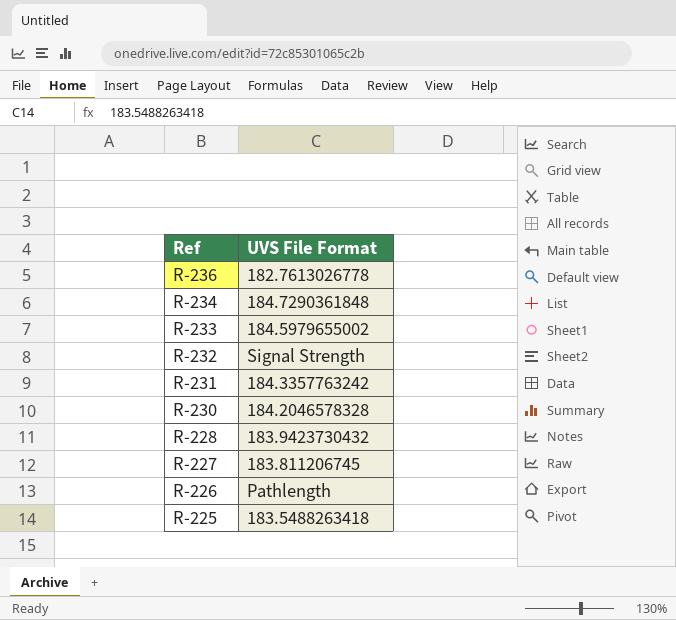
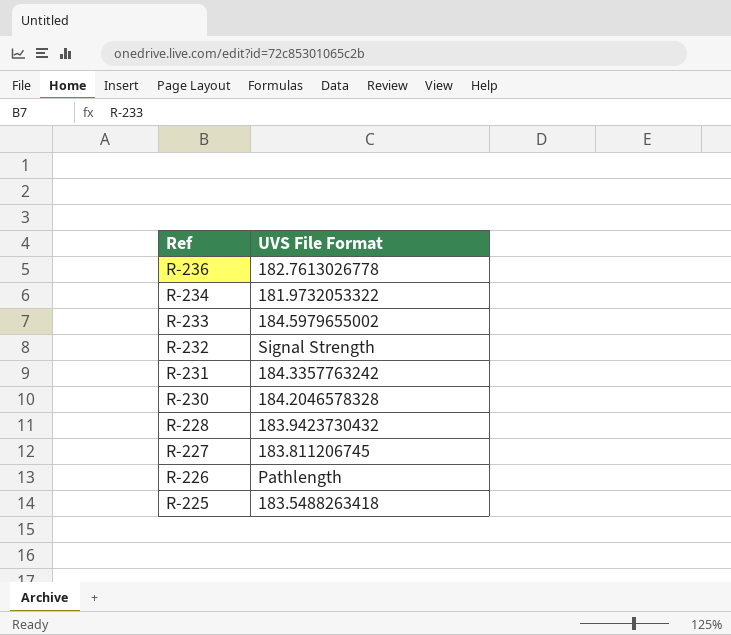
R-234 | UVS File Format: 184.7290361848 -> 181.9732053322

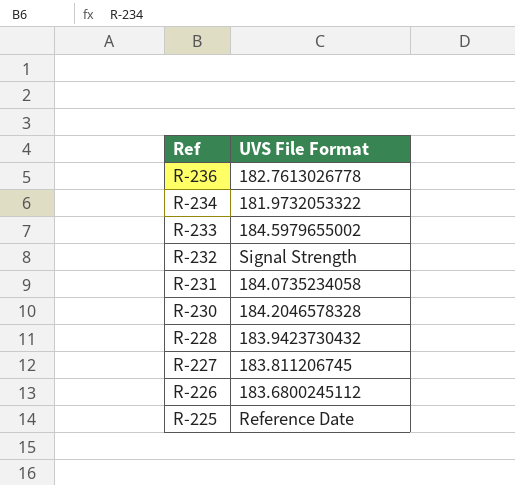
R-231 | UVS File Format: 184.3357763242 -> 184.0735234058
R-226 | UVS File Format: Pathlength -> 183.6800245112
R-225 | UVS File Format: 183.5488263418 -> Reference Date

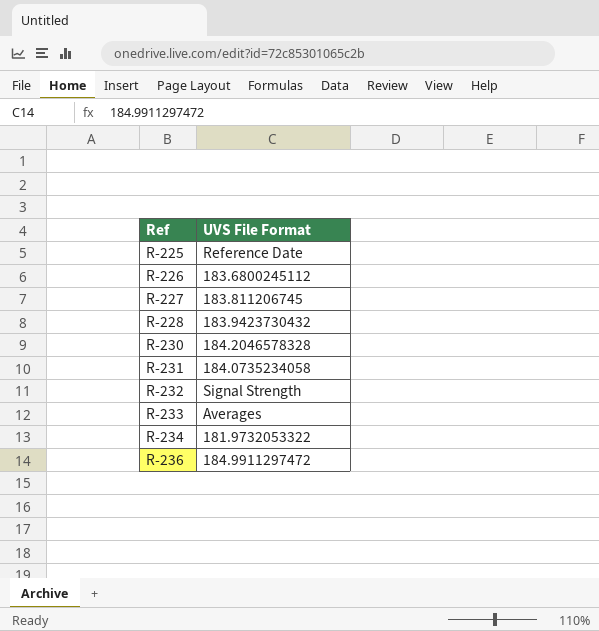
row order: Ref descending -> Ref ascending
R-233 | UVS File Format: 184.5979655002 -> Averages
R-236 | UVS File Format: 182.7613026778 -> 184.9911297472

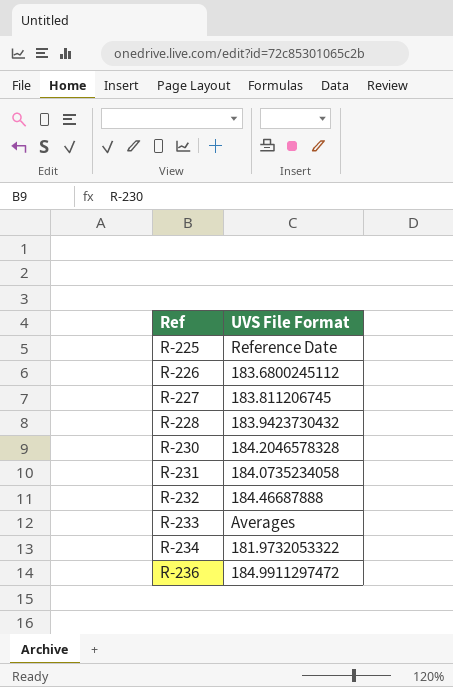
R-232 | UVS File Format: Signal Strength -> 184.46687888

